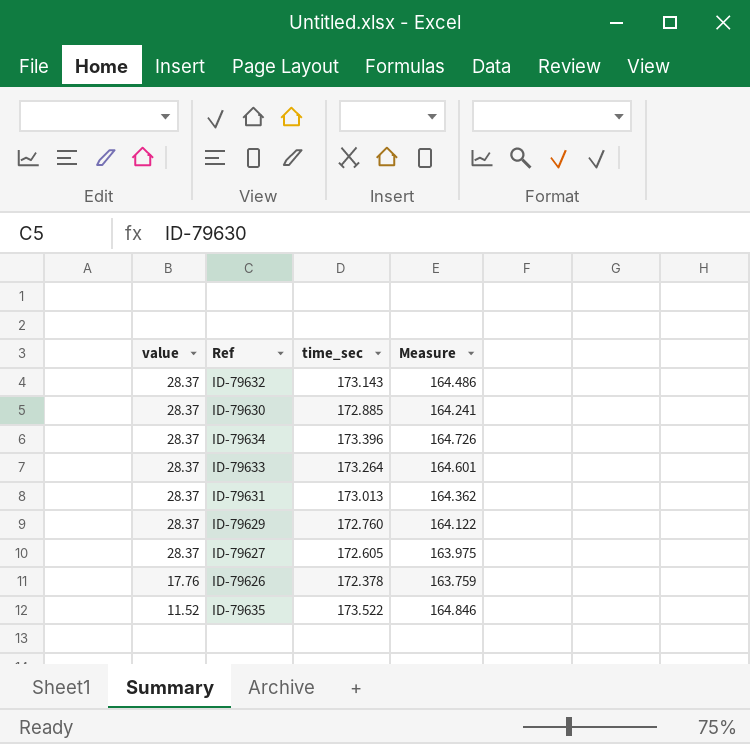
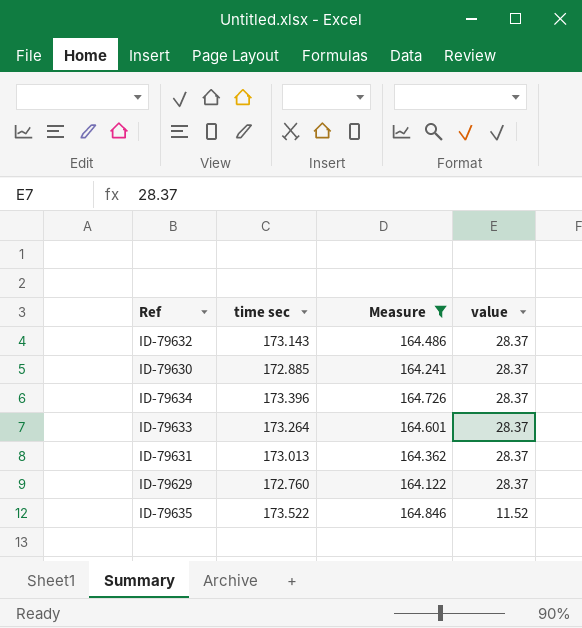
filter: none -> Measure >= 164.122
column name: time_sec -> time sec
column value | position: 1 -> 4

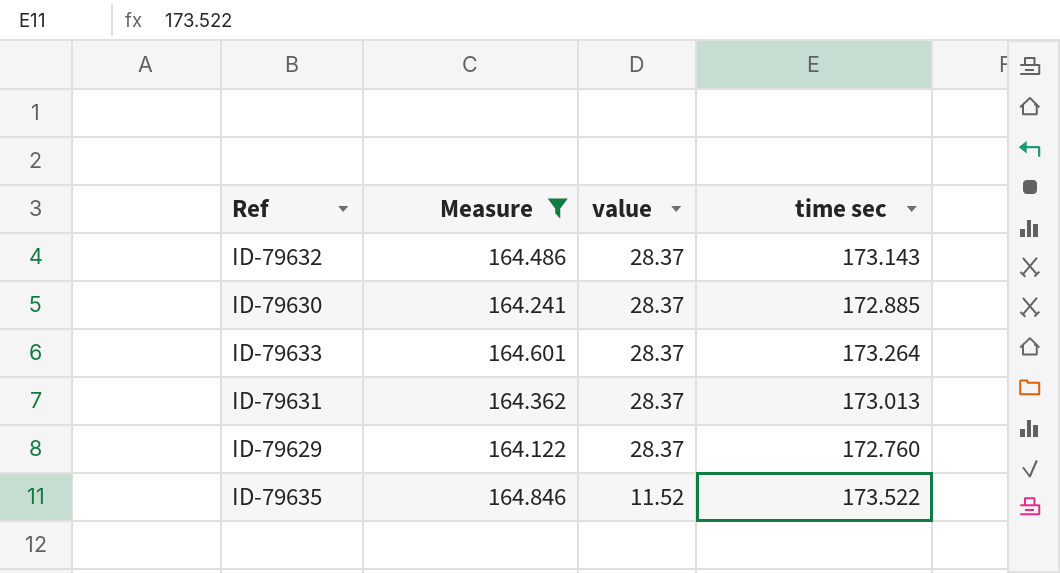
column time sec | position: 2 -> 4
row ID-79634: 173.396 | 164.726 | 28.37 -> none

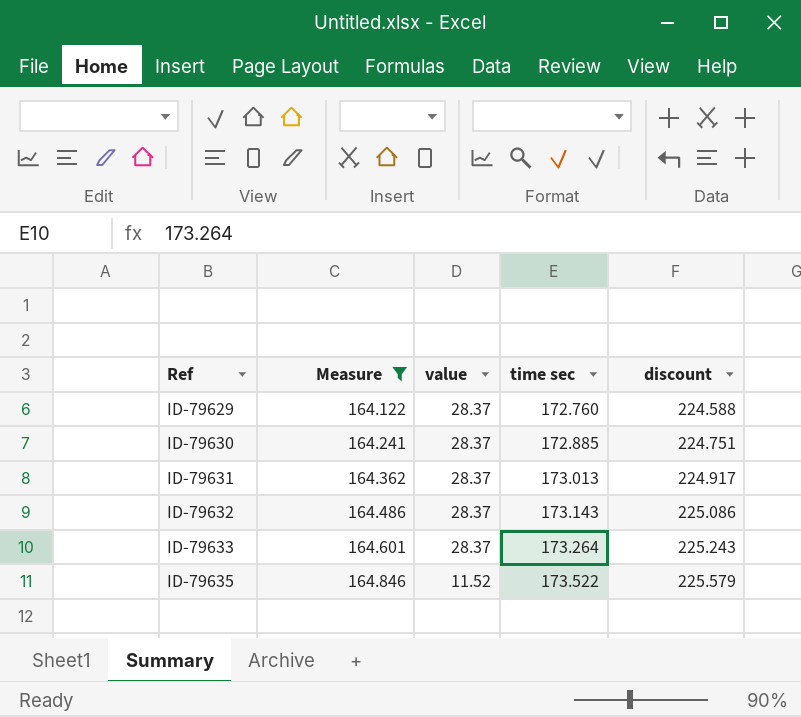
row order: value descending -> Ref ascending
column discount | formula: none -> [time sec] * 1.3

